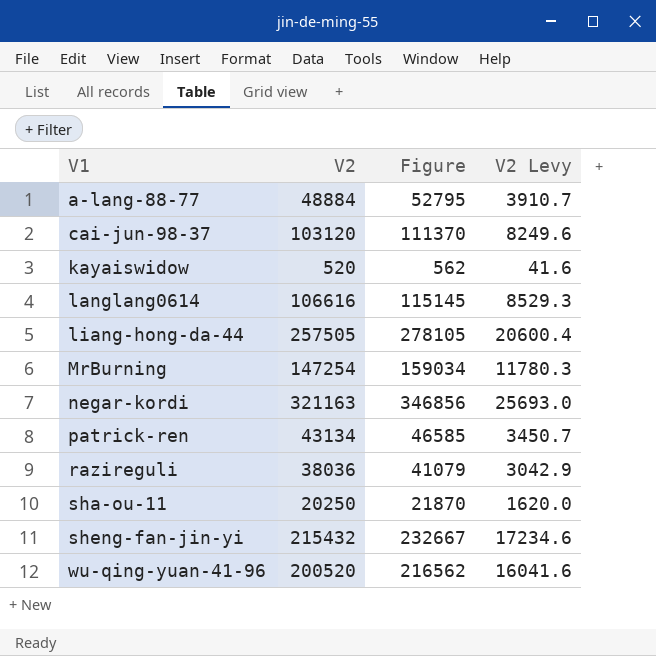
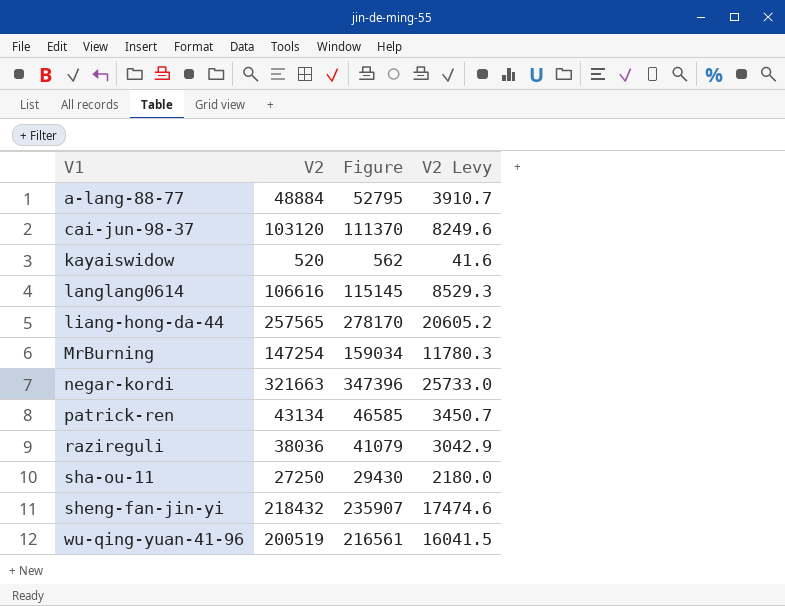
liang-hong-da-44 | V2: 257505 -> 257565
liang-hong-da-44 | Figure: 278105 -> 278170
liang-hong-da-44 | V2 Levy: 20600.4 -> 20605.2
negar-kordi | V2: 321163 -> 321663
negar-kordi | Figure: 346856 -> 347396
negar-kordi | V2 Levy: 25693.0 -> 25733.0
sha-ou-11 | V2: 20250 -> 27250
sha-ou-11 | Figure: 21870 -> 29430
sha-ou-11 | V2 Levy: 1620.0 -> 2180.0
sheng-fan-jin-yi | V2: 215432 -> 218432
sheng-fan-jin-yi | Figure: 232667 -> 235907
sheng-fan-jin-yi | V2 Levy: 17234.6 -> 17474.6
wu-qing-yuan-41-96 | V2: 200520 -> 200519
wu-qing-yuan-41-96 | Figure: 216562 -> 216561
wu-qing-yuan-41-96 | V2 Levy: 16041.6 -> 16041.5

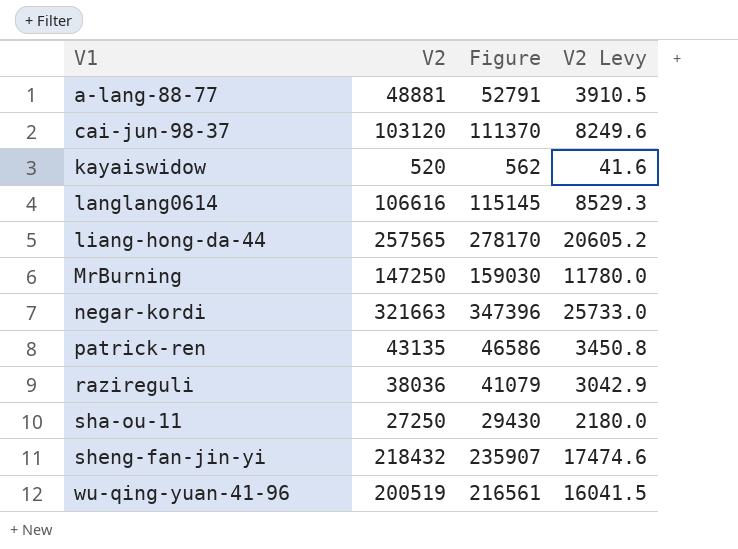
a-lang-88-77 | V2: 48884 -> 48881
a-lang-88-77 | Figure: 52795 -> 52791
a-lang-88-77 | V2 Levy: 3910.7 -> 3910.5
MrBurning | V2: 147254 -> 147250
MrBurning | Figure: 159034 -> 159030
MrBurning | V2 Levy: 11780.3 -> 11780.0
patrick-ren | V2: 43134 -> 43135
patrick-ren | Figure: 46585 -> 46586
patrick-ren | V2 Levy: 3450.7 -> 3450.8

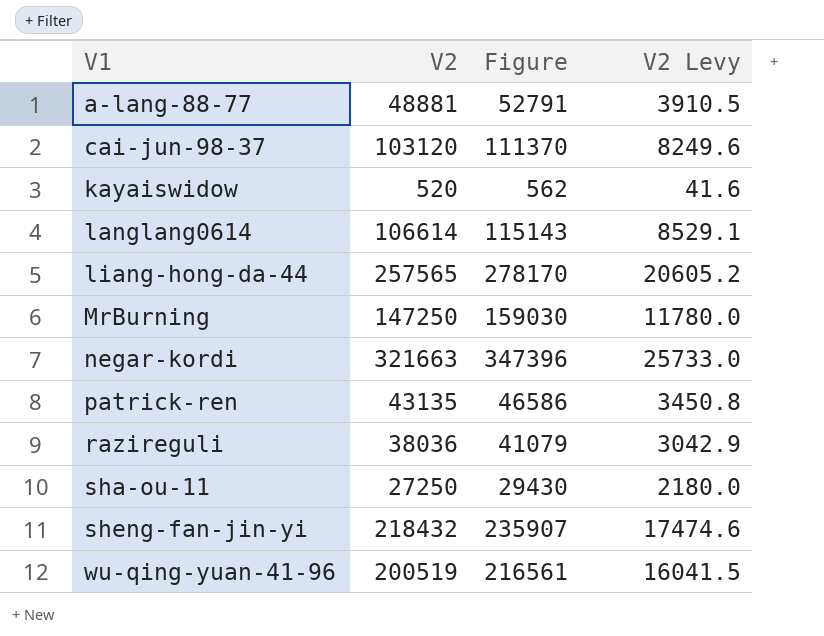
langlang0614 | V2: 106616 -> 106614
langlang0614 | Figure: 115145 -> 115143
langlang0614 | V2 Levy: 8529.3 -> 8529.1

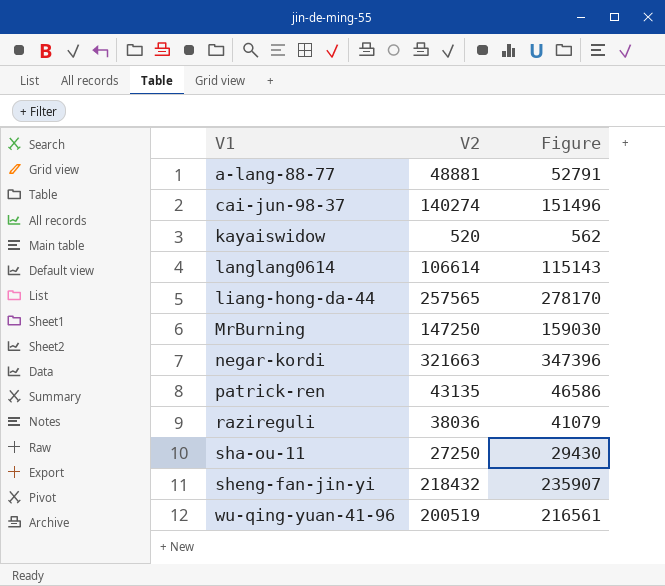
column V2 Levy | formula: [V2] * 0.08 -> none
cai-jun-98-37 | V2: 103120 -> 140274
cai-jun-98-37 | Figure: 111370 -> 151496

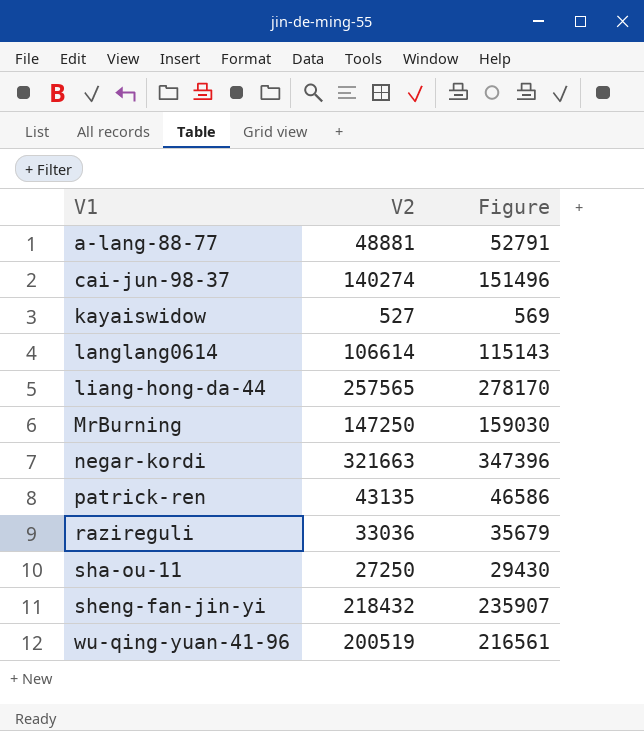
kayaiswidow | V2: 520 -> 527
kayaiswidow | Figure: 562 -> 569
razireguli | V2: 38036 -> 33036
razireguli | Figure: 41079 -> 35679

